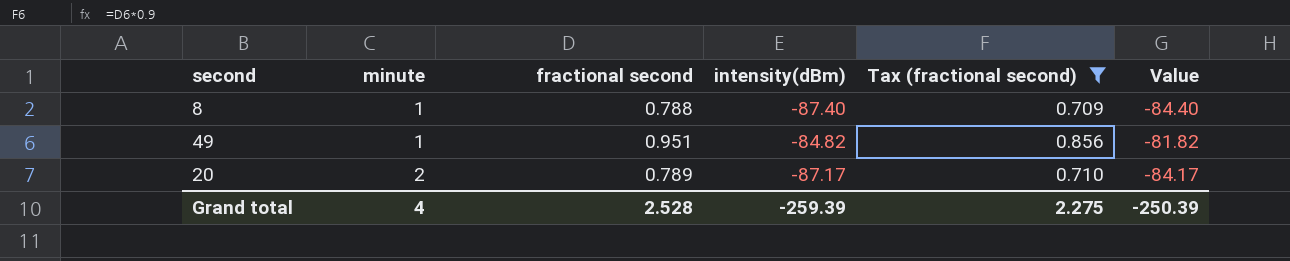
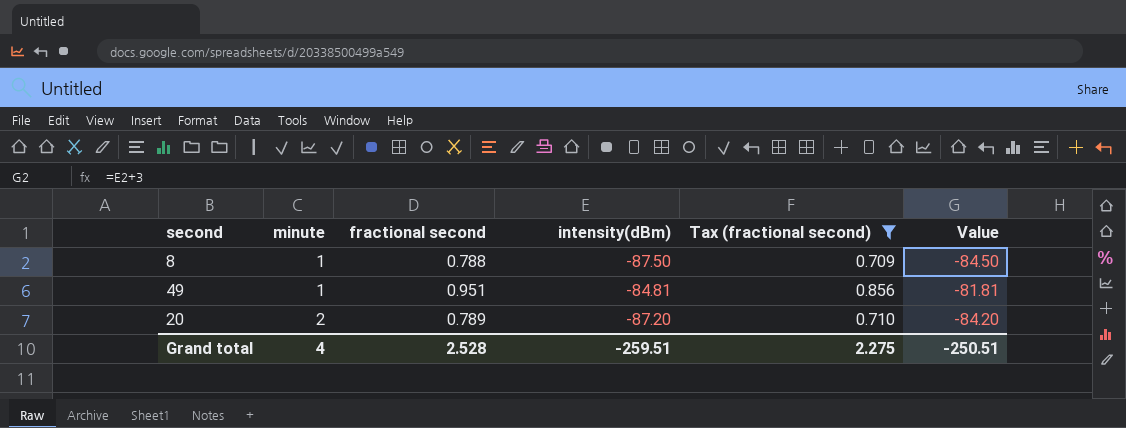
8 | intensity(dBm): -87.40 -> -87.50
8 | Value: -84.40 -> -84.50
49 | intensity(dBm): -84.82 -> -84.81
49 | Value: -81.82 -> -81.81
20 | intensity(dBm): -87.17 -> -87.20
20 | Value: -84.17 -> -84.20
Grand total | intensity(dBm): -259.39 -> -259.51
Grand total | Value: -250.39 -> -250.51

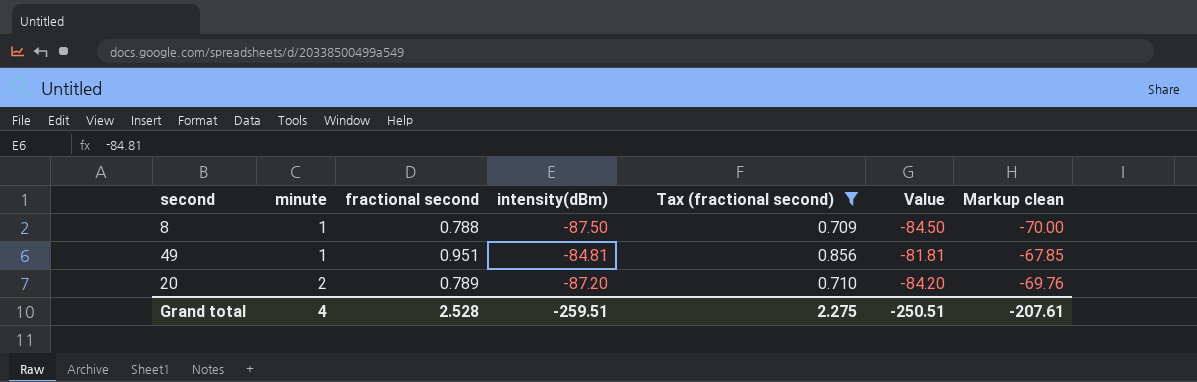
column Markup clean | formula: none -> [intensity(dBm)] * 0.8

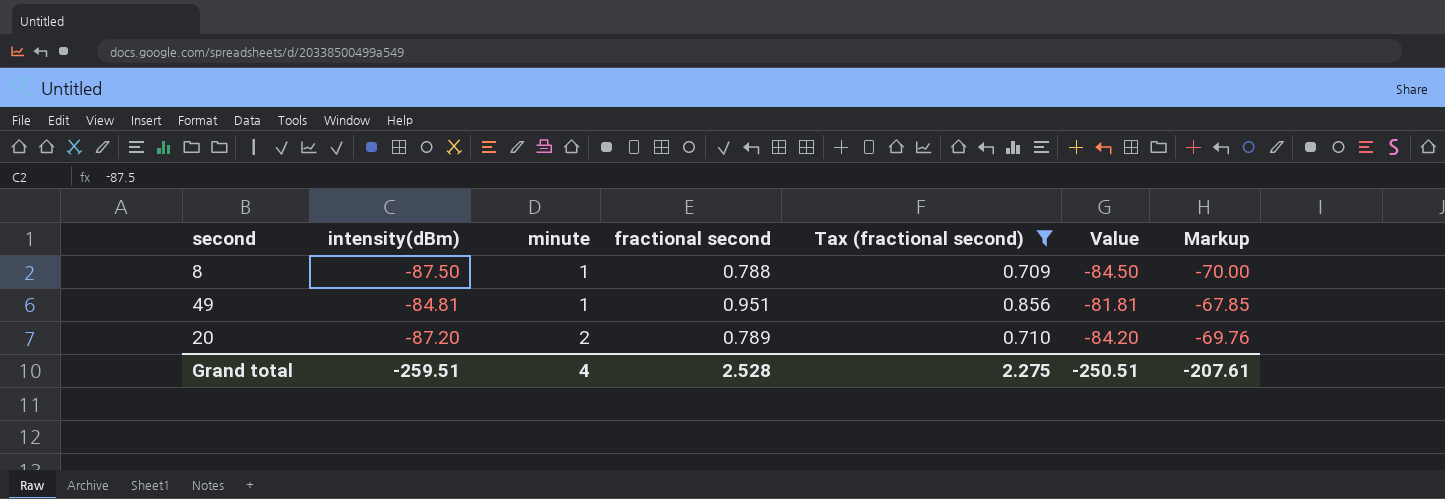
column intensity(dBm) | position: 4 -> 2
column name: Markup clean -> Markup

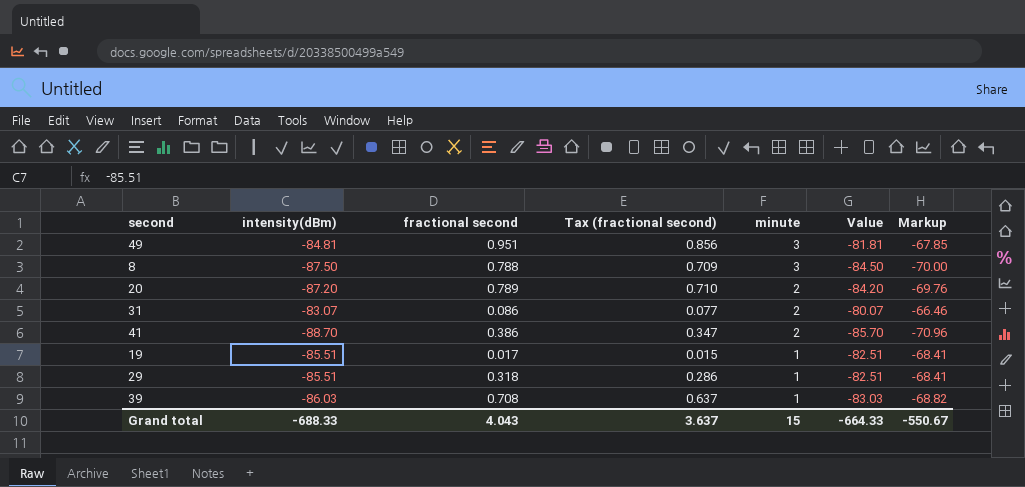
filter: Tax (fractional second) >= 0.709 -> none
row order: minute ascending -> minute descending
column minute | position: 3 -> 5
49 | minute: 1 -> 3
8 | minute: 1 -> 3
Grand total | intensity(dBm): -259.51 -> -688.33
Grand total | fractional second: 2.528 -> 4.043
Grand total | Tax (fractional second): 2.275 -> 3.637
Grand total | minute: 4 -> 15
Grand total | Value: -250.51 -> -664.33
Grand total | Markup: -207.61 -> -550.67

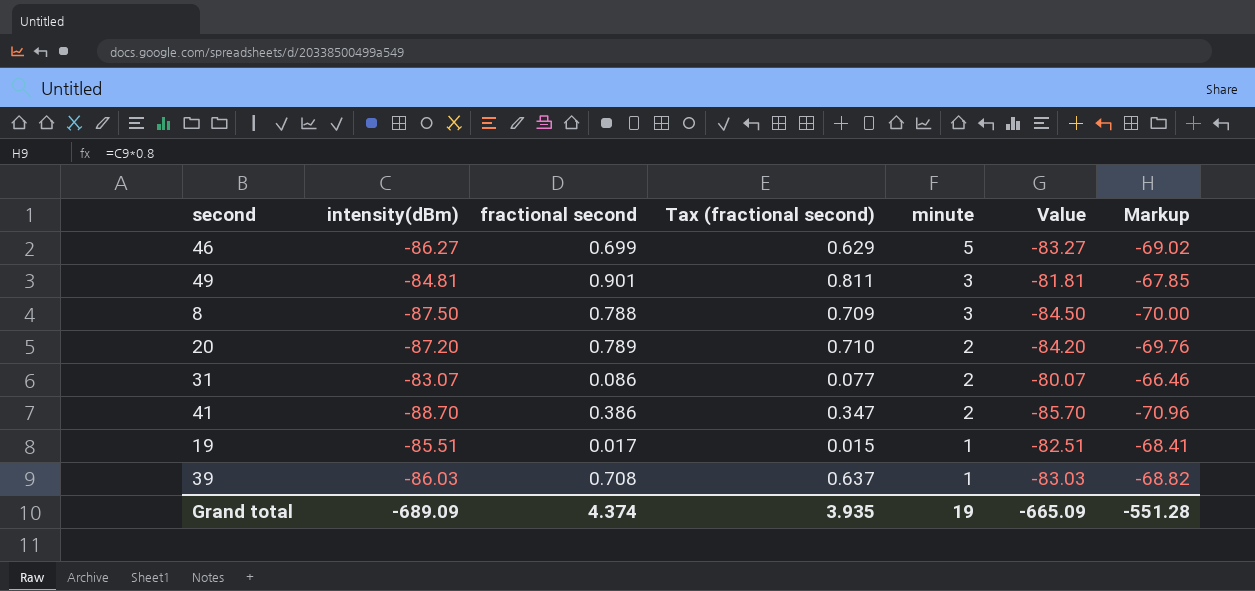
row 29: -85.51 | 0.318 | 0.286 | 1 | -82.51 | -68.41 -> none
row 46: none -> -86.27 | 0.699 | 0.629 | 5 | -83.27 | -69.02
49 | fractional second: 0.951 -> 0.901
49 | Tax (fractional second): 0.856 -> 0.811
Grand total | intensity(dBm): -688.33 -> -689.09
Grand total | fractional second: 4.043 -> 4.374
Grand total | Tax (fractional second): 3.637 -> 3.935
Grand total | minute: 15 -> 19
Grand total | Value: -664.33 -> -665.09
Grand total | Markup: -550.67 -> -551.28

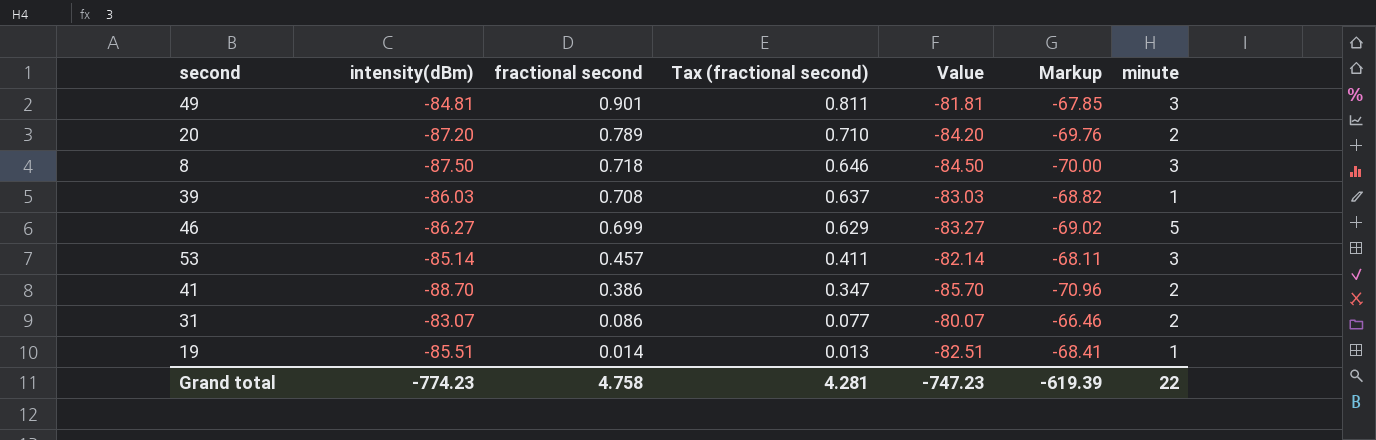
row order: minute descending -> fractional second descending
column minute | position: 5 -> 7
8 | fractional second: 0.788 -> 0.718
8 | Tax (fractional second): 0.709 -> 0.646
row 53: none -> -85.14 | 0.457 | 0.411 | -82.14 | -68.11 | 3
19 | fractional second: 0.017 -> 0.014
19 | Tax (fractional second): 0.015 -> 0.013
Grand total | intensity(dBm): -689.09 -> -774.23
Grand total | fractional second: 4.374 -> 4.758
Grand total | Tax (fractional second): 3.935 -> 4.281
Grand total | Value: -665.09 -> -747.23
Grand total | Markup: -551.28 -> -619.39
Grand total | minute: 19 -> 22

